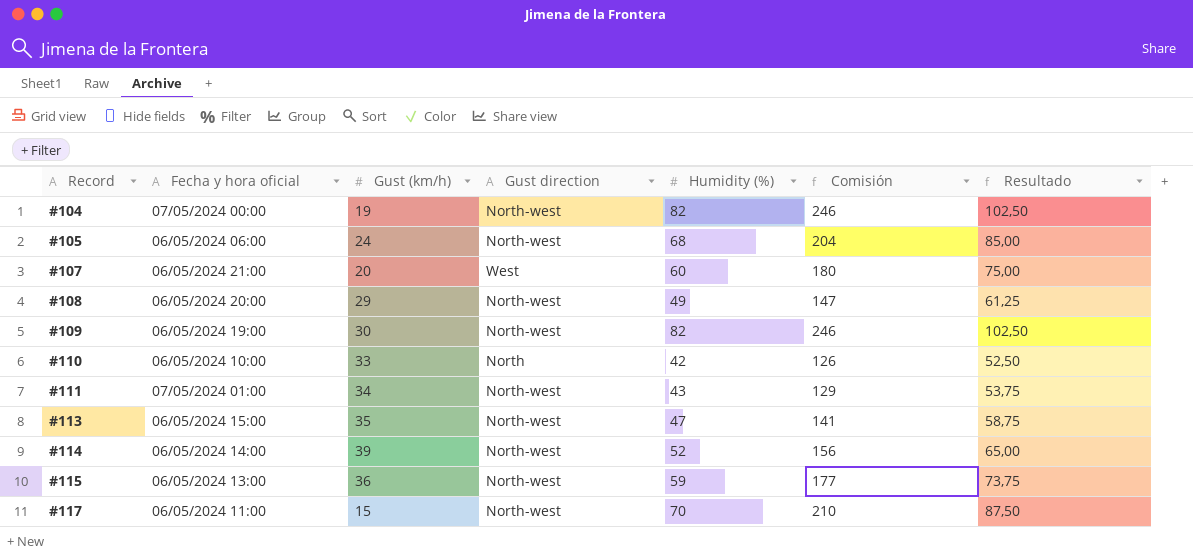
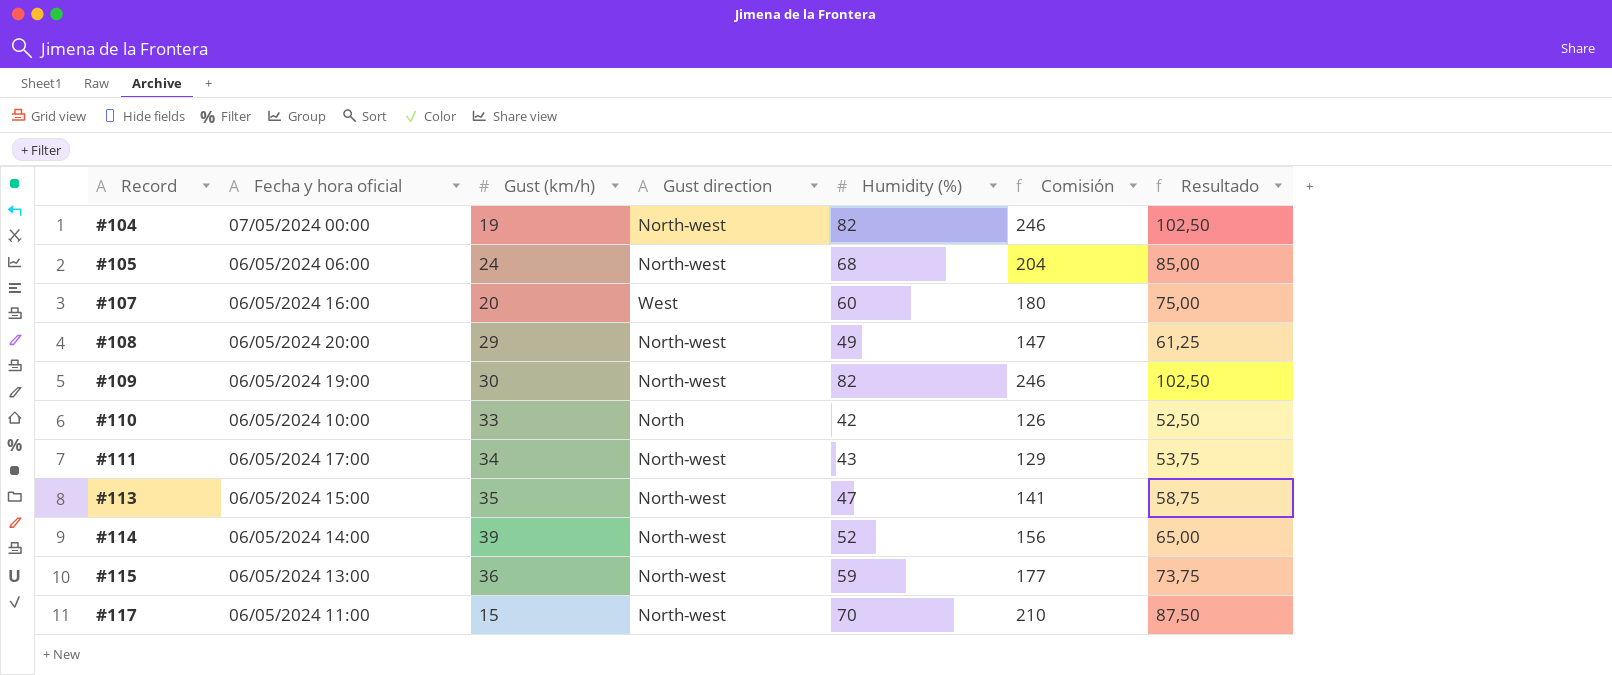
#107 | Fecha y hora oficial: 06/05/2024 21:00 -> 06/05/2024 16:00
#111 | Fecha y hora oficial: 07/05/2024 01:00 -> 06/05/2024 17:00

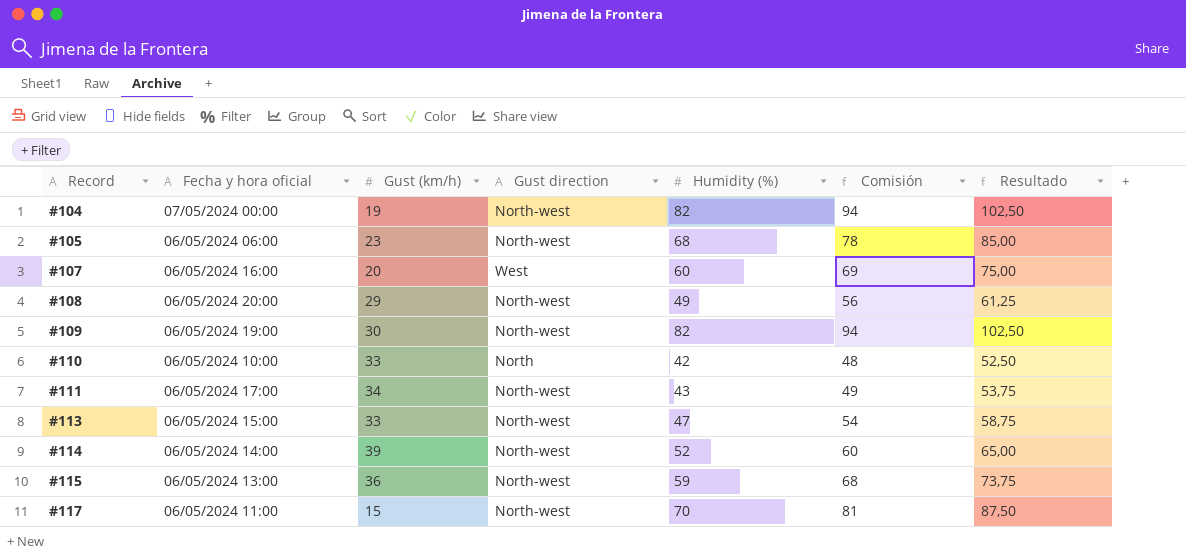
column Comisión | formula: [Humidity (%)] * 3 -> [Humidity (%)] * 1,15
#105 | Gust (km/h): 24 -> 23
#113 | Gust (km/h): 35 -> 33

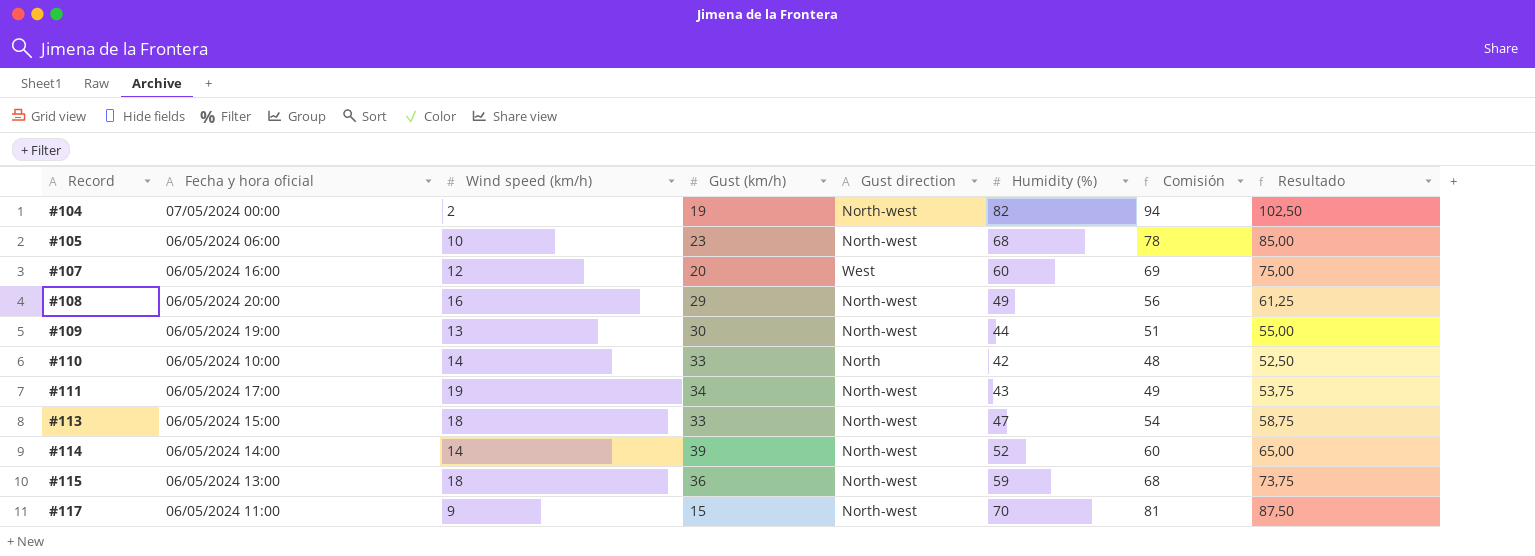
column Wind speed (km/h) | position: none -> 3
#109 | Humidity (%): 82 -> 44
#109 | Comisión: 94 -> 51
#109 | Resultado: 102,50 -> 55,00

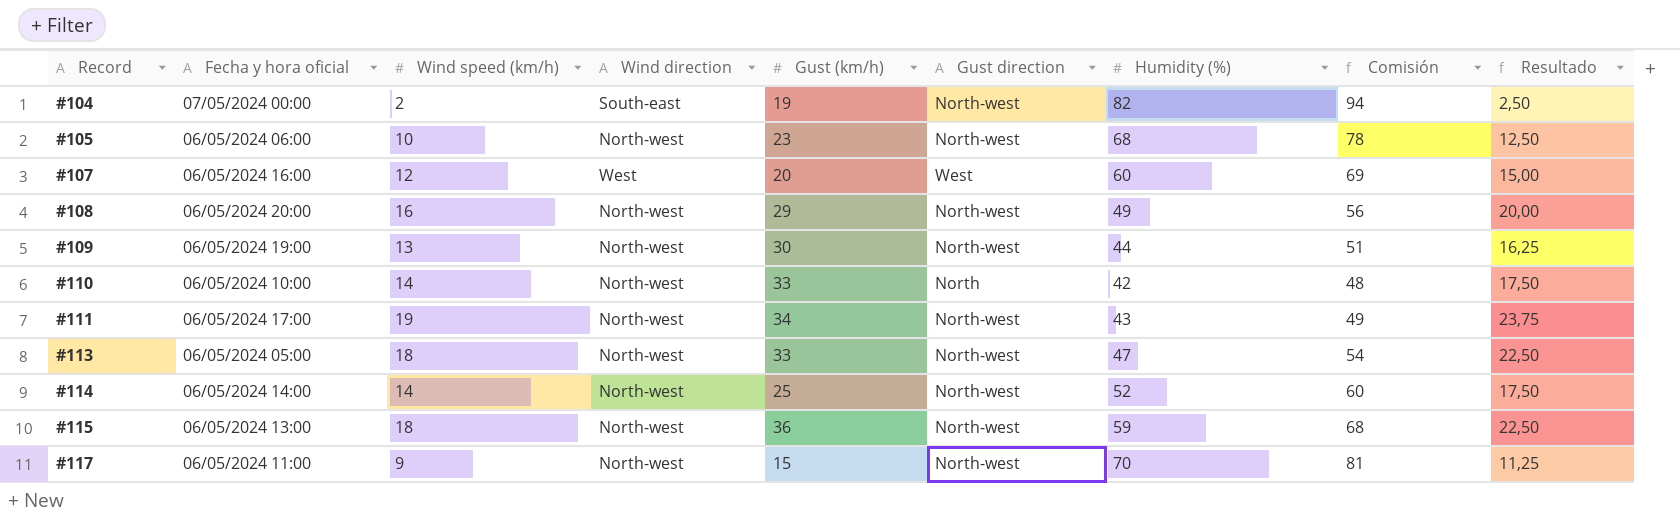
column Wind direction | position: none -> 4
column Resultado | formula: [Humidity (%)] * 1,25 -> [Wind speed (km/h)] * 1,25
#113 | Fecha y hora oficial: 06/05/2024 15:00 -> 06/05/2024 05:00
#114 | Gust (km/h): 39 -> 25

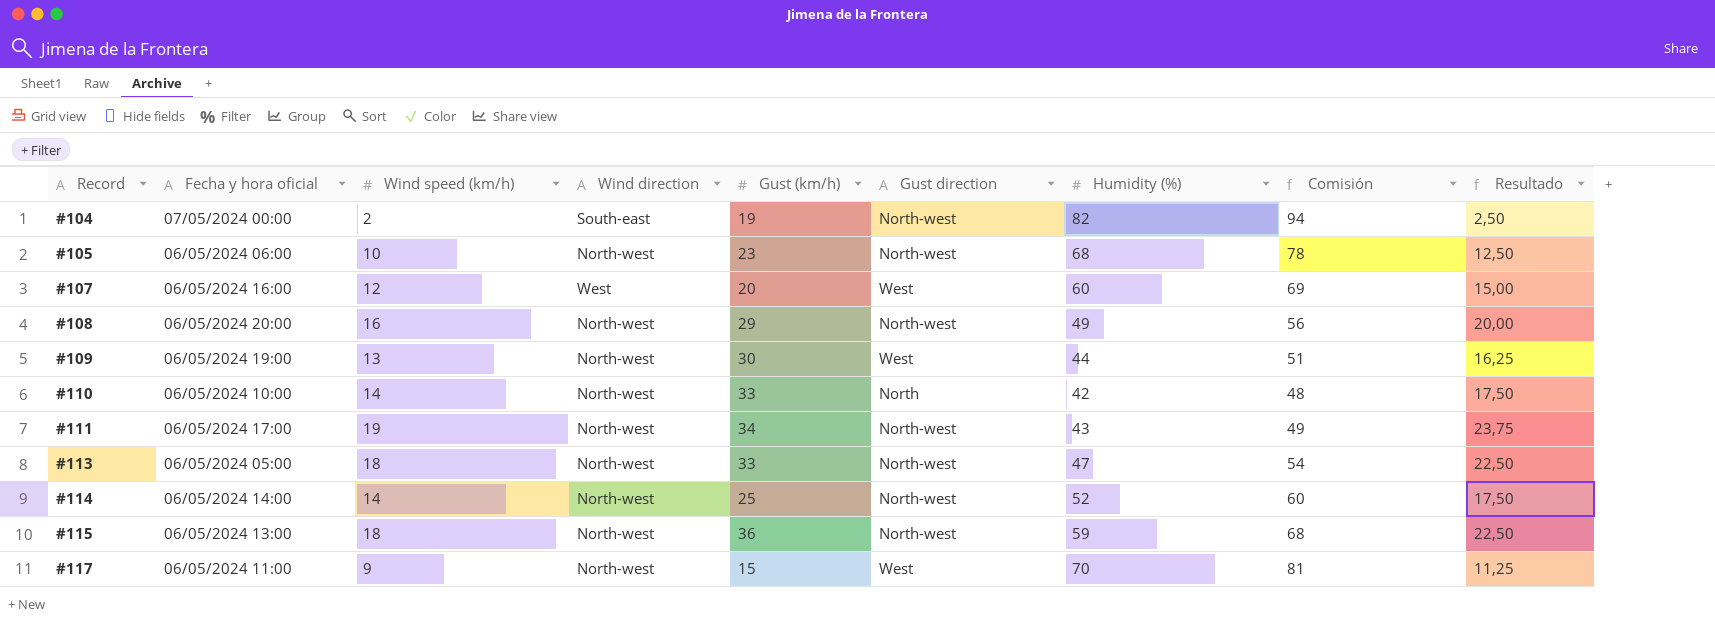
#109 | Gust direction: North-west -> West
#117 | Gust direction: North-west -> West

